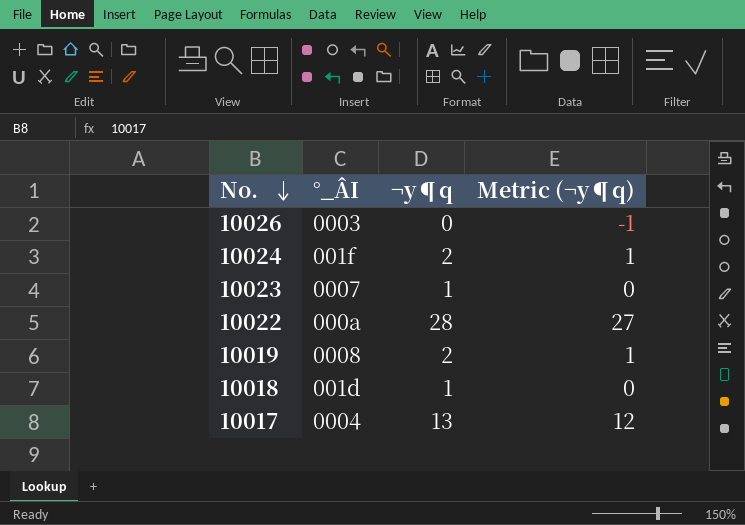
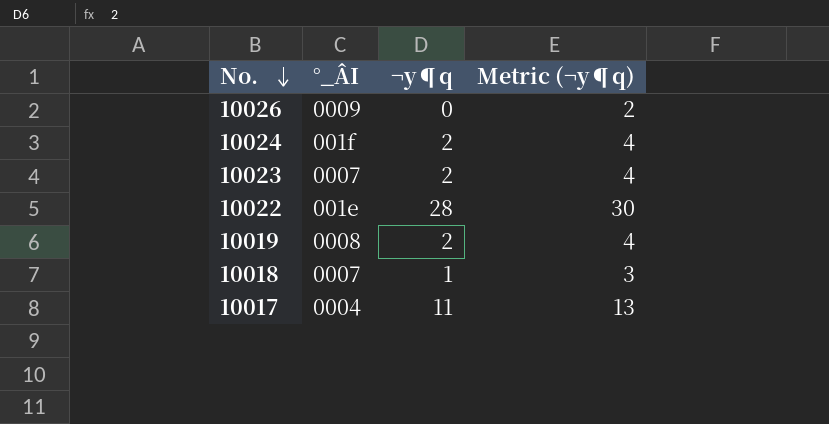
column Metric (¬y¶q) | formula: [¬y¶q] - 1 -> [¬y¶q] + 2
10026 | °_ÂI: 0003 -> 0009
10023 | ¬y¶q: 1 -> 2
10022 | °_ÂI: 000a -> 001e
10018 | °_ÂI: 001d -> 0007
10017 | ¬y¶q: 13 -> 11

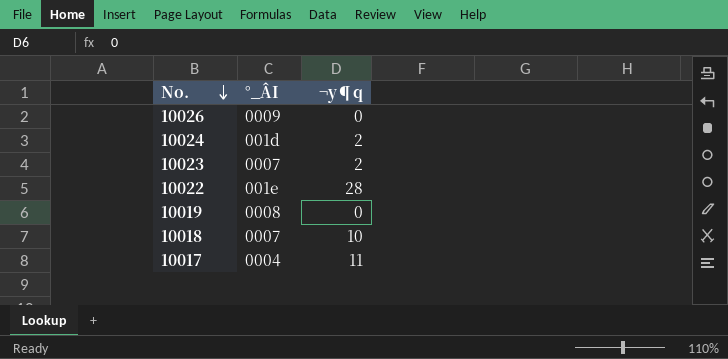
column Metric (¬y¶q) | formula: [¬y¶q] + 2 -> none
10024 | °_ÂI: 001f -> 001d
10019 | ¬y¶q: 2 -> 0
10018 | ¬y¶q: 1 -> 10

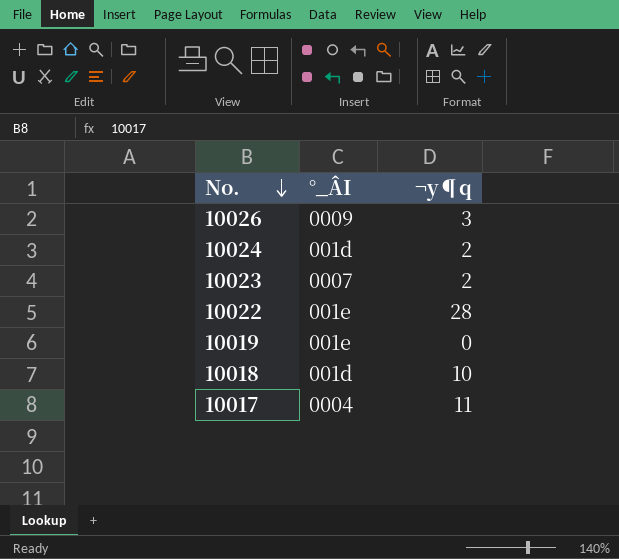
10026 | ¬y¶q: 0 -> 3
10019 | °_ÂI: 0008 -> 001e
10018 | °_ÂI: 0007 -> 001d

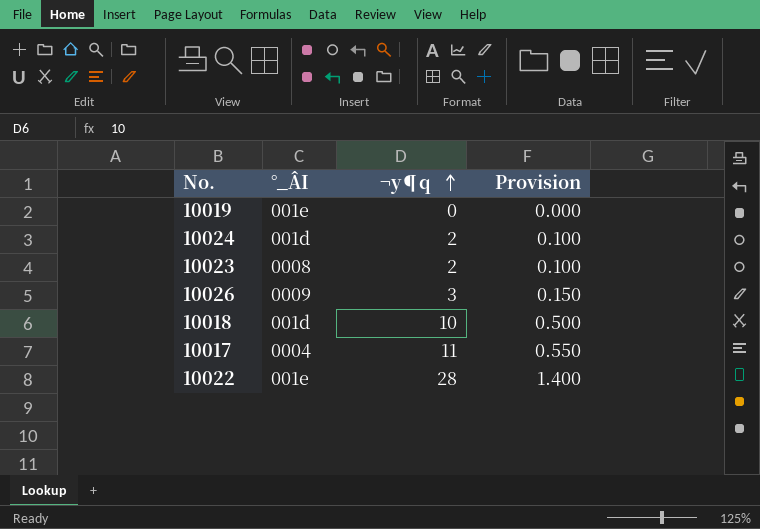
row order: No. descending -> ¬y¶q ascending
column Provision | formula: none -> [¬y¶q] * 0.05
10023 | °_ÂI: 0007 -> 0008

